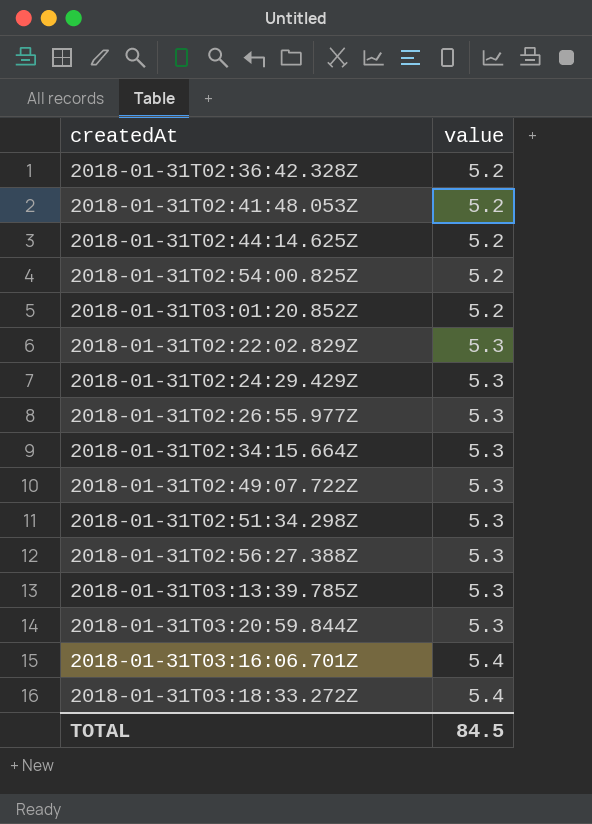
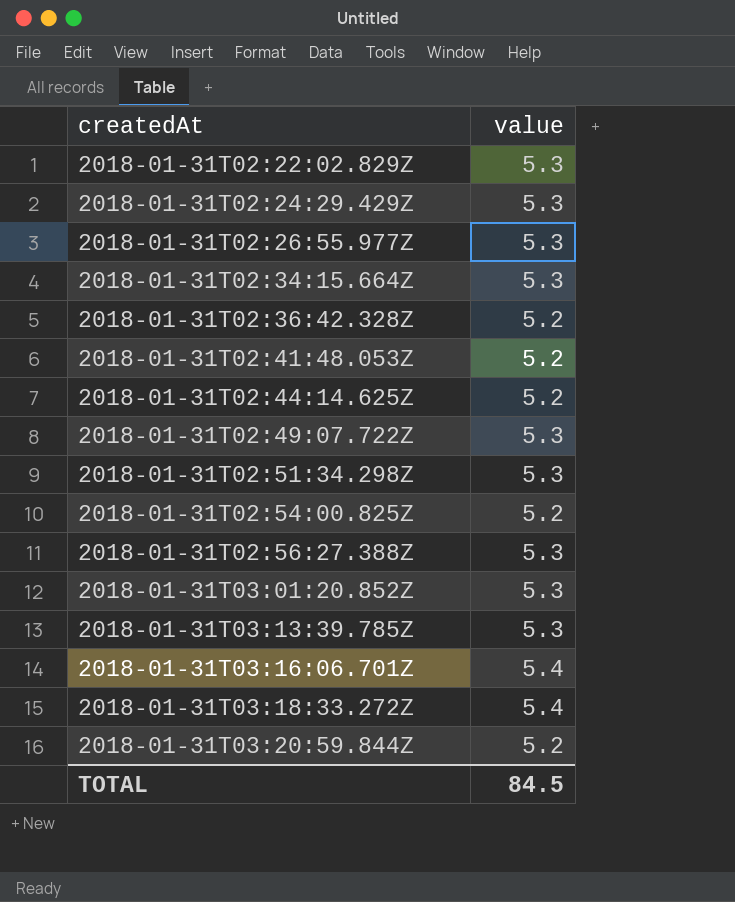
row order: value ascending -> createdAt ascending
2018-01-31T03:01:20.852Z | value: 5.2 -> 5.3
2018-01-31T03:20:59.844Z | value: 5.3 -> 5.2

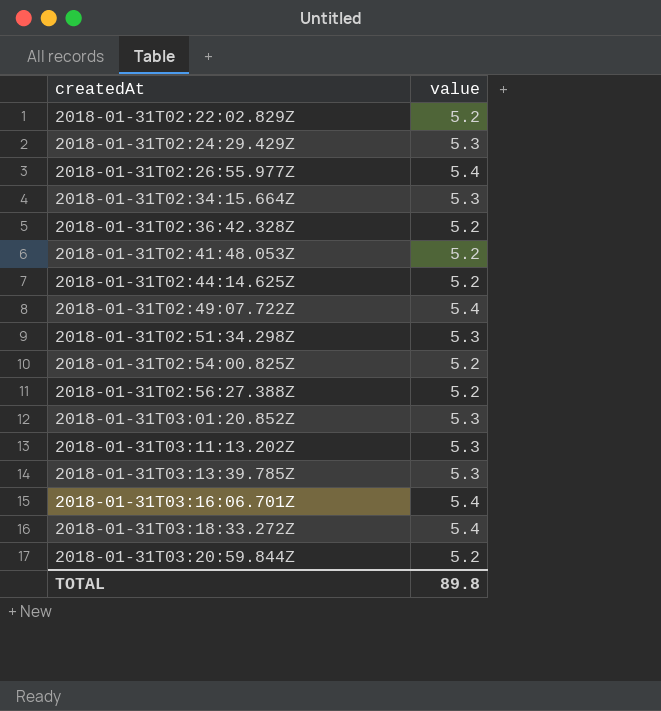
2018-01-31T02:22:02.829Z | value: 5.3 -> 5.2
2018-01-31T02:26:55.977Z | value: 5.3 -> 5.4
2018-01-31T02:49:07.722Z | value: 5.3 -> 5.4
2018-01-31T02:56:27.388Z | value: 5.3 -> 5.2
row 2018-01-31T03:11:13.202Z: none -> 5.3
TOTAL | value: 84.5 -> 89.8

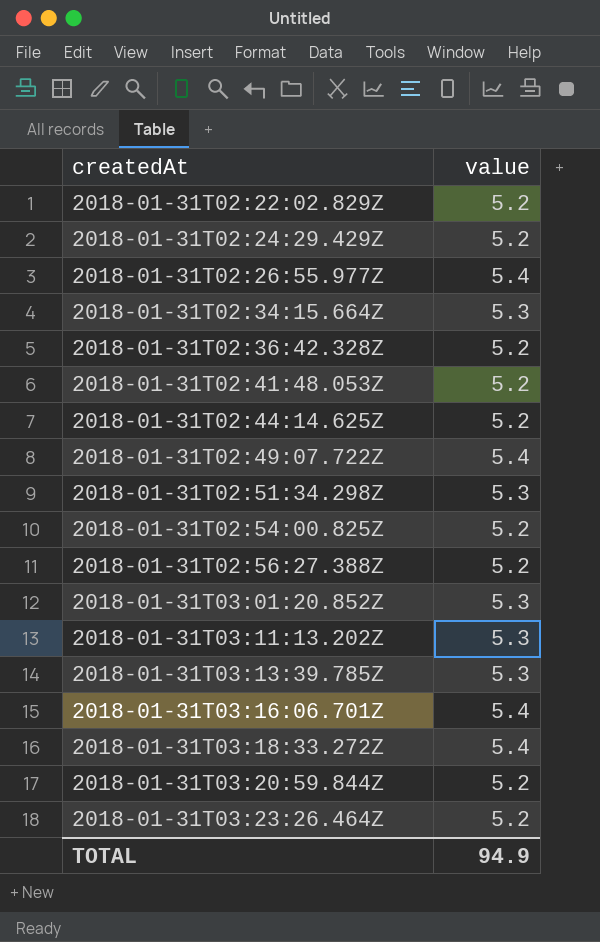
2018-01-31T02:24:29.429Z | value: 5.3 -> 5.2
row 2018-01-31T03:23:26.464Z: none -> 5.2
TOTAL | value: 89.8 -> 94.9

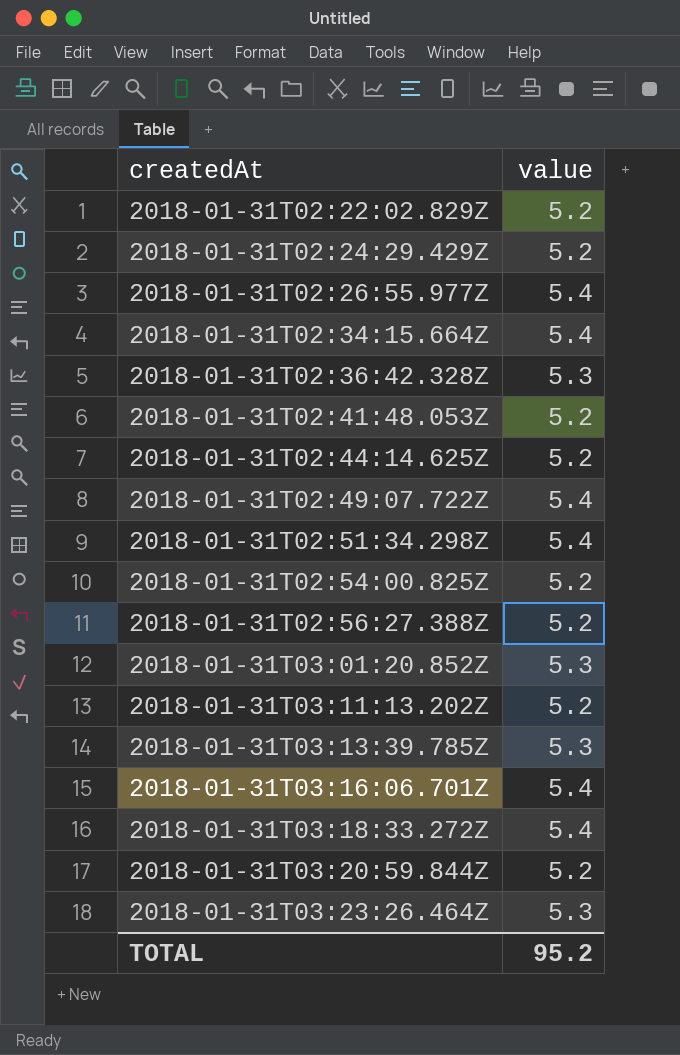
2018-01-31T02:34:15.664Z | value: 5.3 -> 5.4
2018-01-31T02:36:42.328Z | value: 5.2 -> 5.3
2018-01-31T02:51:34.298Z | value: 5.3 -> 5.4
2018-01-31T03:11:13.202Z | value: 5.3 -> 5.2
2018-01-31T03:23:26.464Z | value: 5.2 -> 5.3
TOTAL | value: 94.9 -> 95.2

